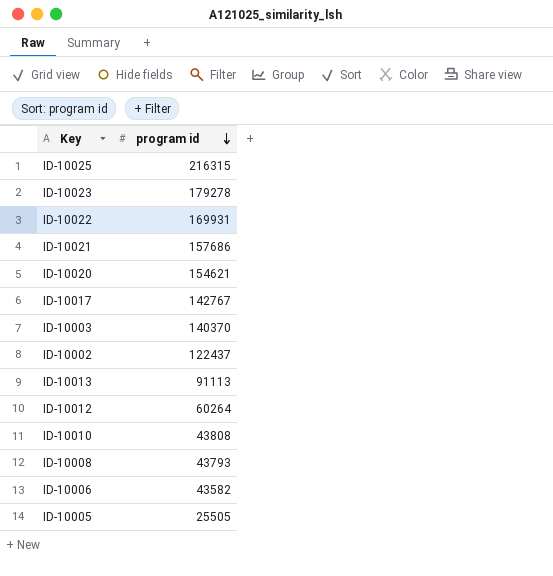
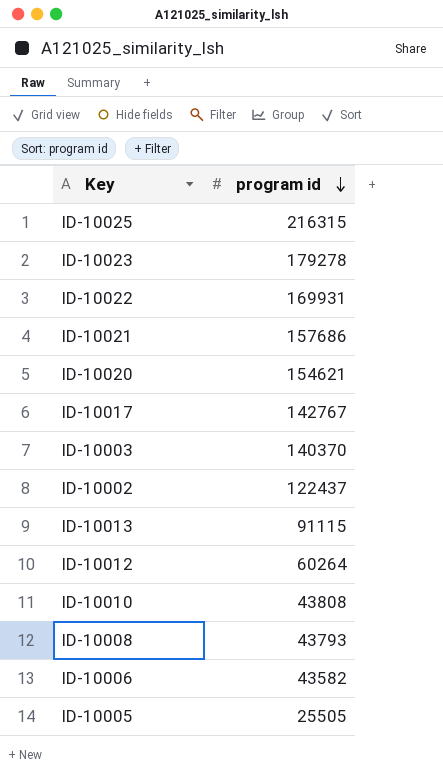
ID-10013 | program id: 91113 -> 91115

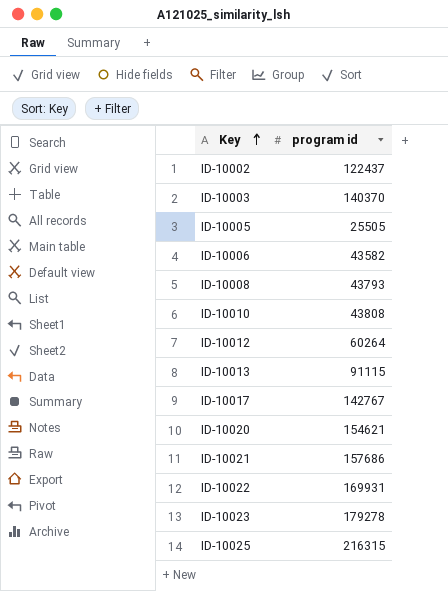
row order: program id descending -> Key ascending

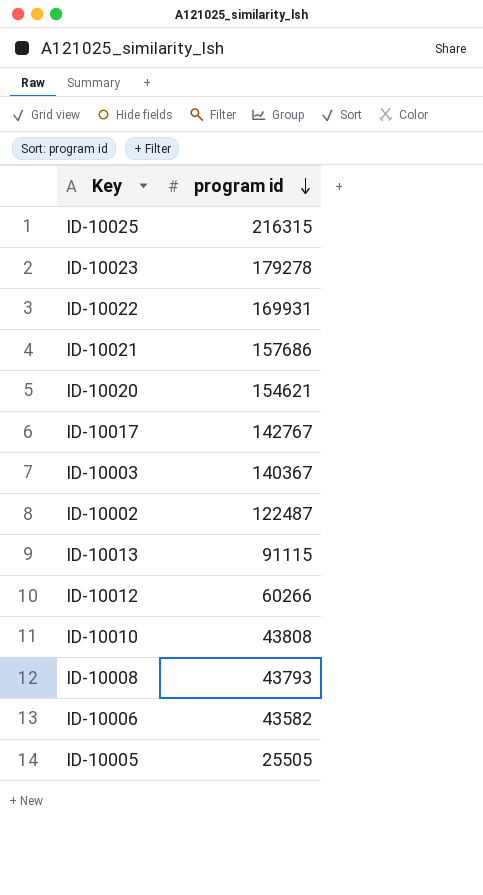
row order: Key ascending -> program id descending
ID-10003 | program id: 140370 -> 140367
ID-10002 | program id: 122437 -> 122487
ID-10012 | program id: 60264 -> 60266

